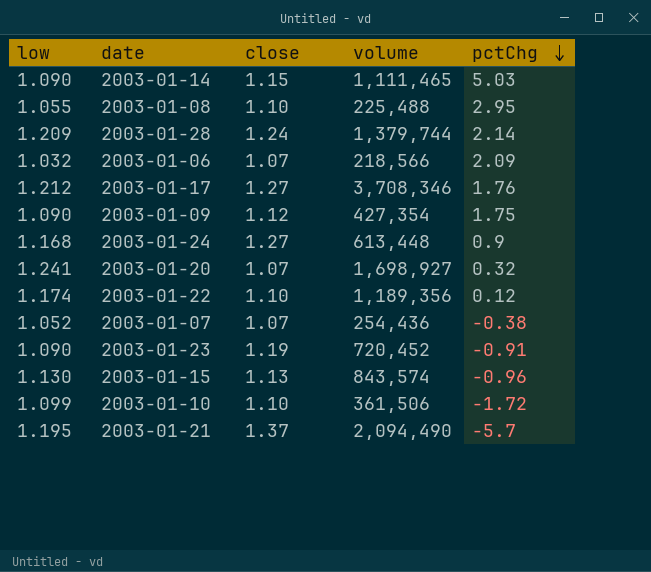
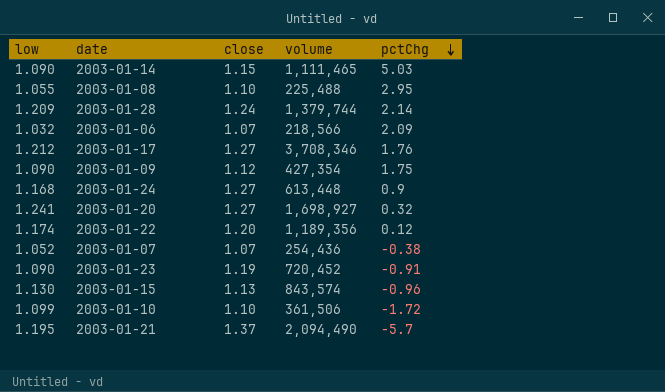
2003-01-20 | close: 1.07 -> 1.27
2003-01-22 | close: 1.10 -> 1.20

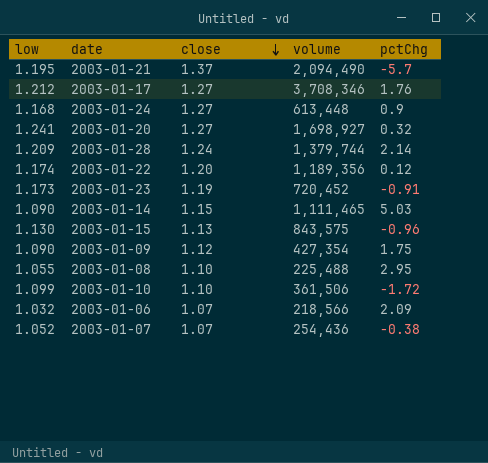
row order: pctChg descending -> close descending
2003-01-23 | low: 1.090 -> 1.173
2003-01-15 | volume: 843,574 -> 843,575

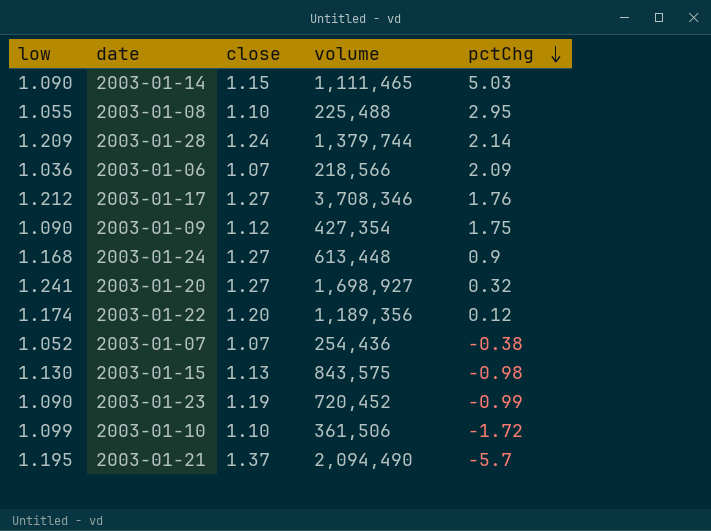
row order: close descending -> pctChg descending
2003-01-06 | low: 1.032 -> 1.036
2003-01-15 | pctChg: -0.96 -> -0.98
2003-01-23 | low: 1.173 -> 1.090
2003-01-23 | pctChg: -0.91 -> -0.99

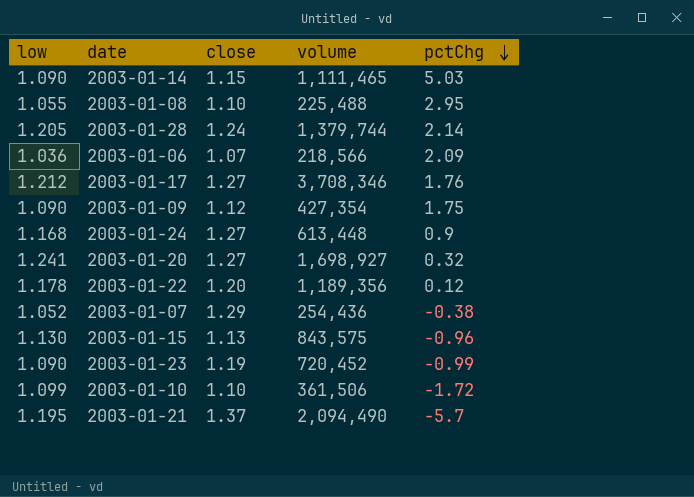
2003-01-28 | low: 1.209 -> 1.205
2003-01-22 | low: 1.174 -> 1.178
2003-01-07 | close: 1.07 -> 1.29
2003-01-15 | pctChg: -0.98 -> -0.96

